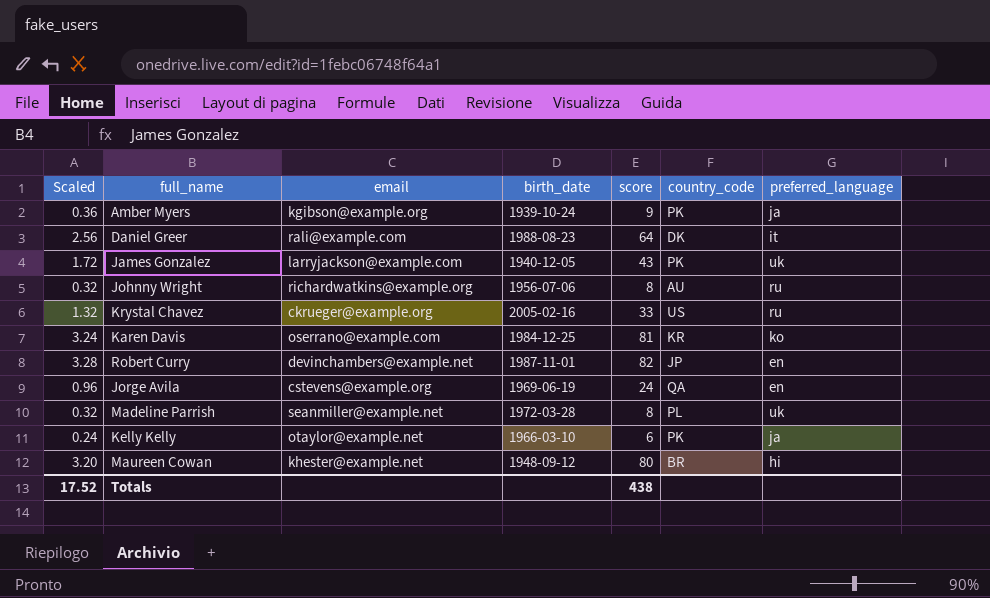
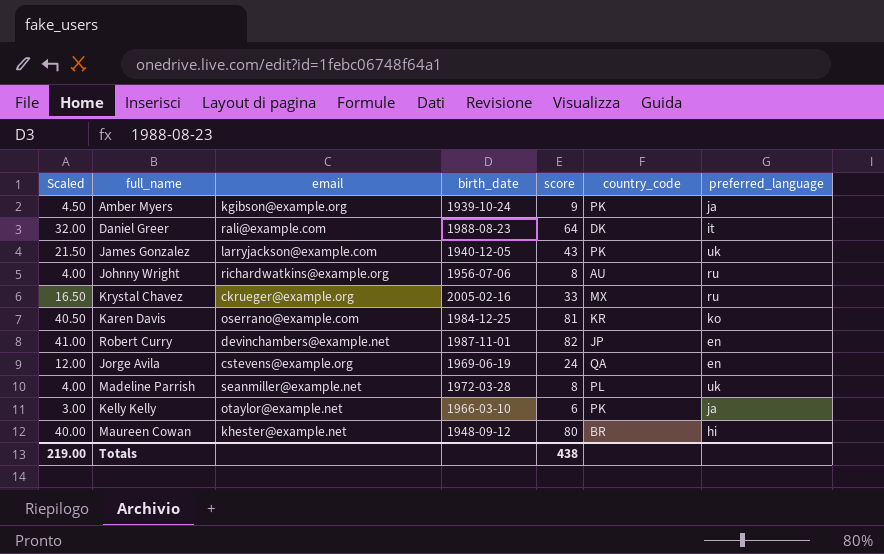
column Scaled | formula: [score] * 0.04 -> [score] * 0.5
Krystal Chavez | country_code: US -> MX
Totals | Scaled: 17.52 -> 219.00

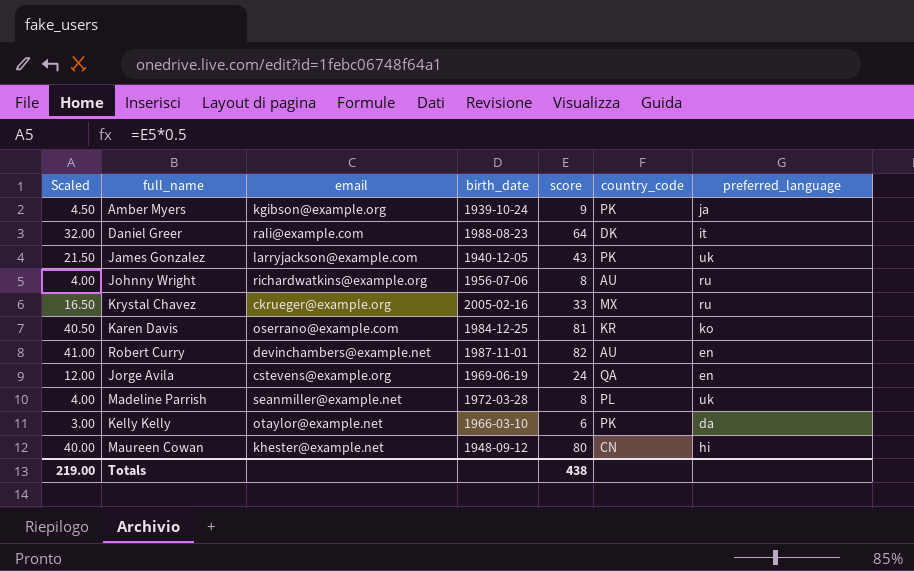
Robert Curry | country_code: JP -> AU
Kelly Kelly | preferred_language: ja -> da
Maureen Cowan | country_code: BR -> CN

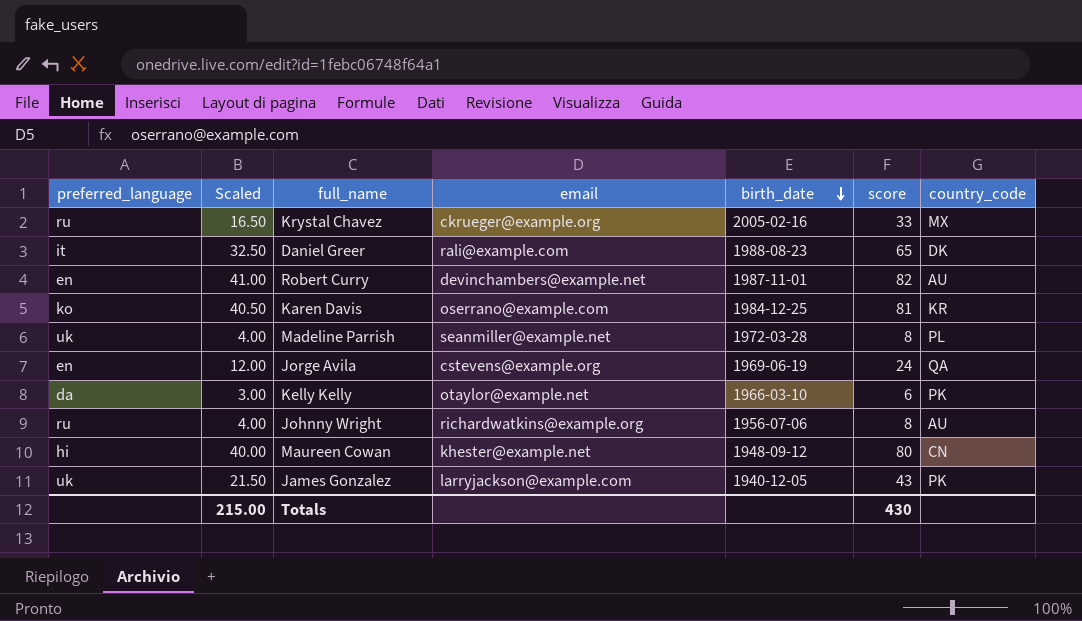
row order: none -> birth_date descending
column preferred_language | position: 7 -> 1
row Amber Myers: 4.50 | kgibson@example.org | 1939-10-24 | 9 | PK | ja -> none
Daniel Greer | Scaled: 32.00 -> 32.50
Daniel Greer | score: 64 -> 65
Totals | Scaled: 219.00 -> 215.00
Totals | score: 438 -> 430

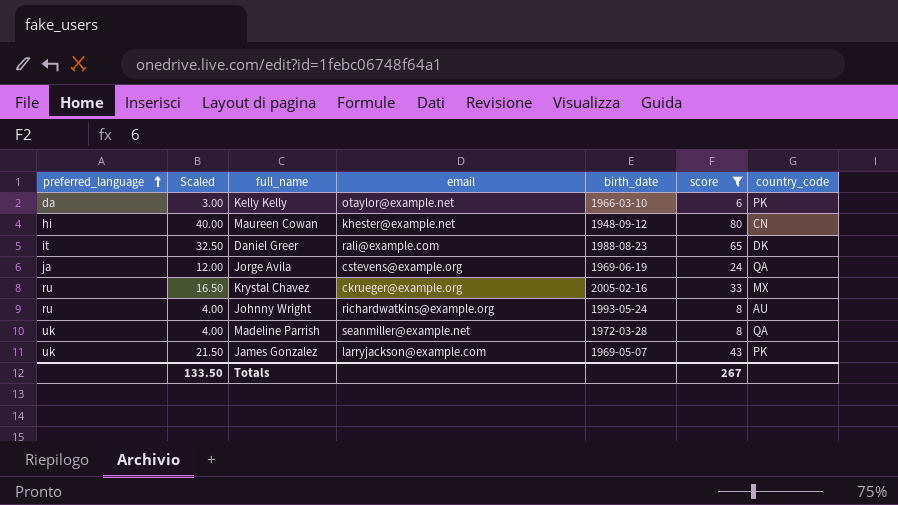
filter: none -> score <= 80
row order: birth_date descending -> preferred_language ascending
Jorge Avila | preferred_language: en -> ja
Johnny Wright | birth_date: 1956-07-06 -> 1993-05-24
Madeline Parrish | country_code: PL -> QA
James Gonzalez | birth_date: 1940-12-05 -> 1969-05-07
Totals | Scaled: 215.00 -> 133.50
Totals | score: 430 -> 267

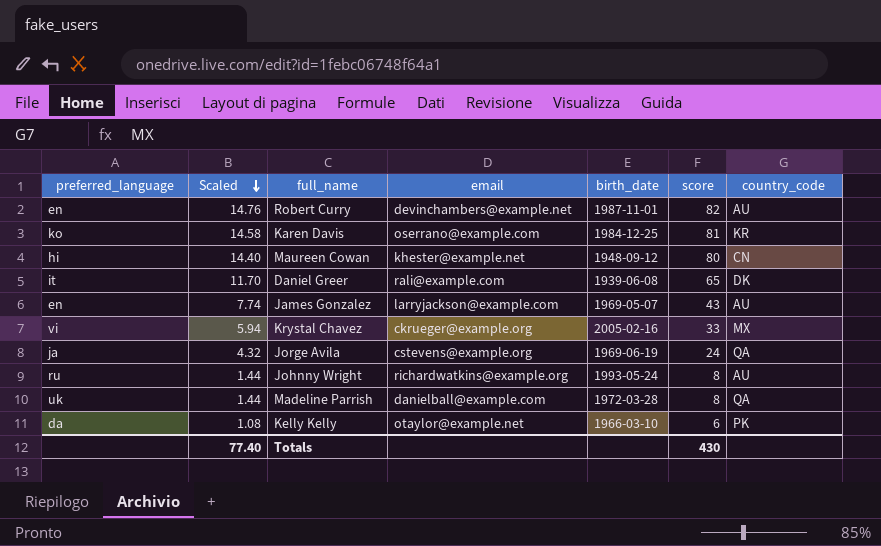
filter: score <= 80 -> none
row order: preferred_language ascending -> Scaled descending
column Scaled | formula: [score] * 0.5 -> [score] * 0.18
Daniel Greer | birth_date: 1988-08-23 -> 1939-06-08
James Gonzalez | preferred_language: uk -> en
James Gonzalez | country_code: PK -> AU
Krystal Chavez | preferred_language: ru -> vi
Madeline Parrish | email: seanmiller@example.net -> danielball@example.com
Totals | Scaled: 133.50 -> 77.40
Totals | score: 267 -> 430

